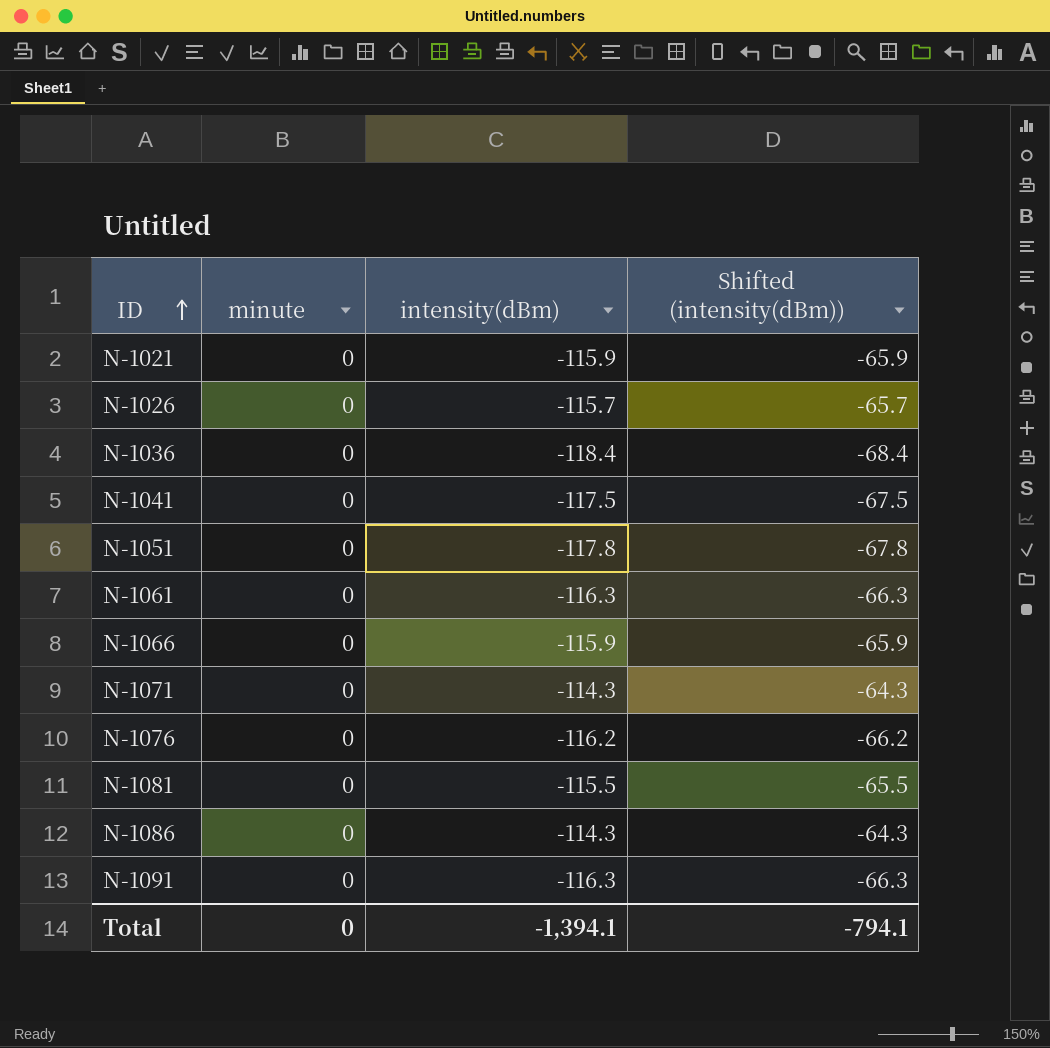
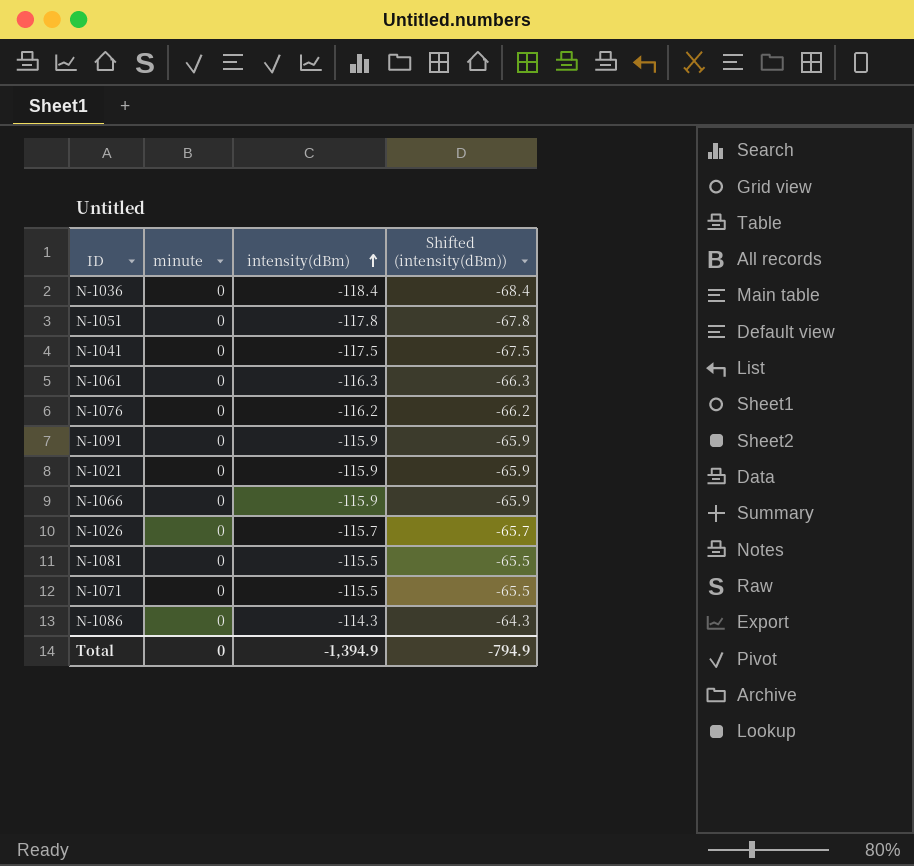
row order: ID ascending -> intensity(dBm) ascending
N-1091 | intensity(dBm): -116.3 -> -115.9
N-1091 | Shifted (intensity(dBm)): -66.3 -> -65.9
N-1071 | intensity(dBm): -114.3 -> -115.5
N-1071 | Shifted (intensity(dBm)): -64.3 -> -65.5
Total | intensity(dBm): -1,394.1 -> -1,394.9
Total | Shifted (intensity(dBm)): -794.1 -> -794.9

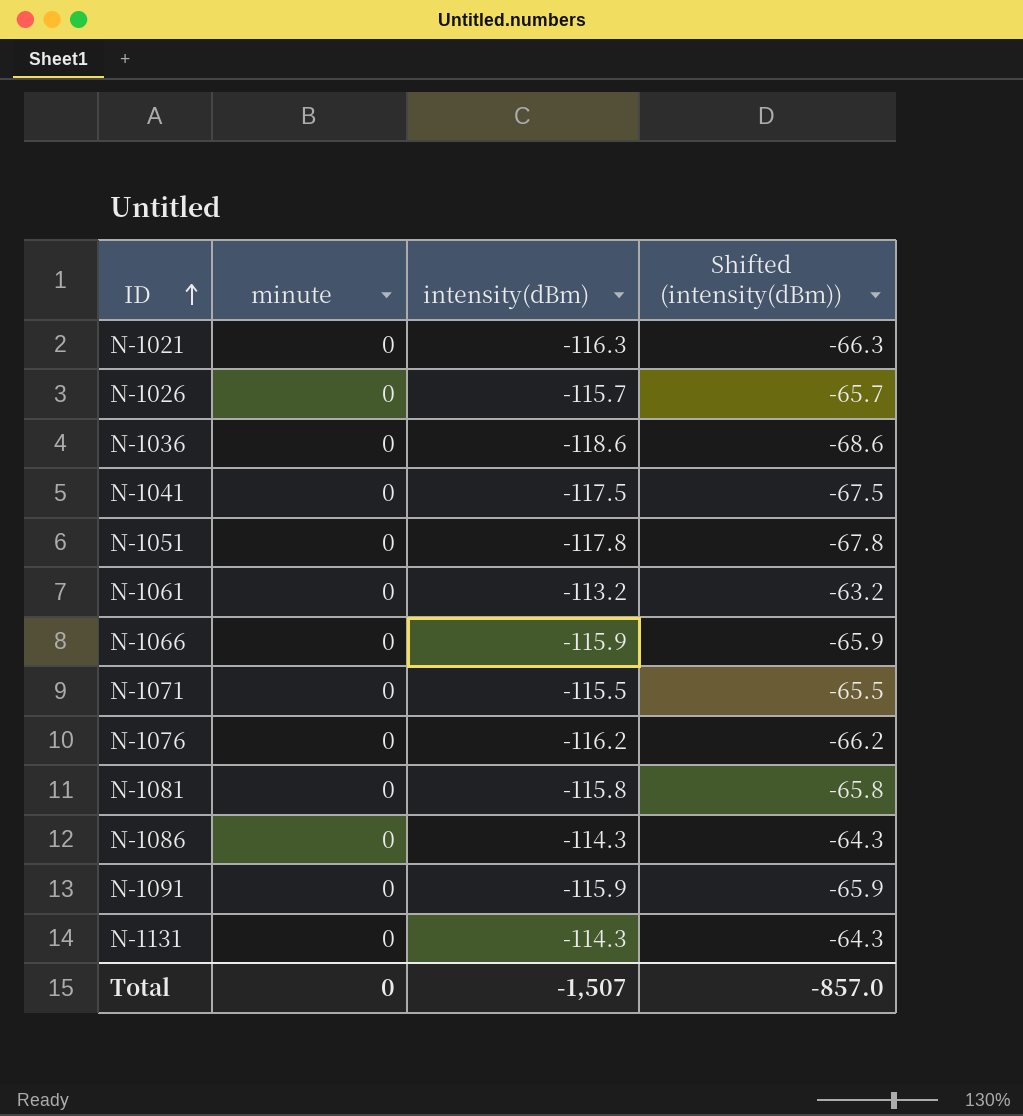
row order: intensity(dBm) ascending -> ID ascending
N-1021 | intensity(dBm): -115.9 -> -116.3
N-1021 | Shifted (intensity(dBm)): -65.9 -> -66.3
N-1036 | intensity(dBm): -118.4 -> -118.6
N-1036 | Shifted (intensity(dBm)): -68.4 -> -68.6
N-1061 | intensity(dBm): -116.3 -> -113.2
N-1061 | Shifted (intensity(dBm)): -66.3 -> -63.2
N-1081 | intensity(dBm): -115.5 -> -115.8
N-1081 | Shifted (intensity(dBm)): -65.5 -> -65.8
row N-1131: none -> 0 | -114.3 | -64.3
Total | intensity(dBm): -1,394.9 -> -1,507
Total | Shifted (intensity(dBm)): -794.9 -> -857.0

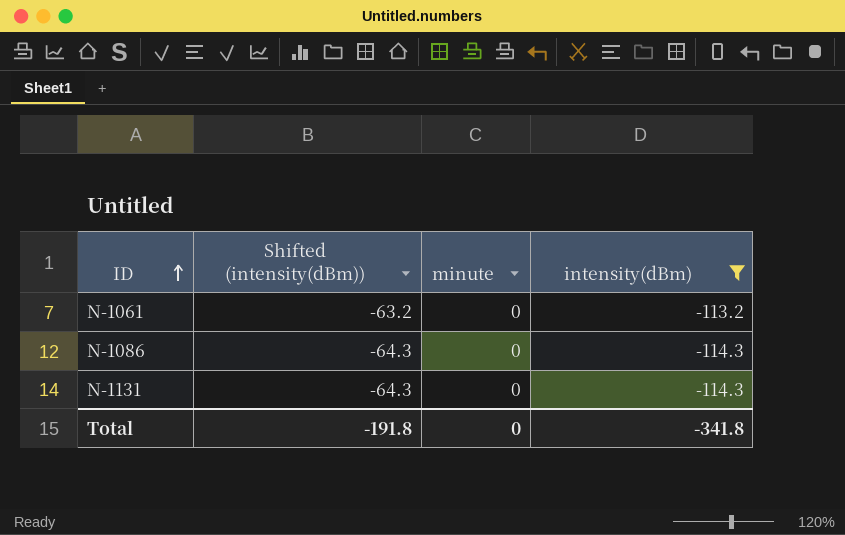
filter: none -> intensity(dBm) >= -114.3
column Shifted (intensity(dBm)) | position: 4 -> 2
Total | Shifted (intensity(dBm)): -857.0 -> -191.8
Total | intensity(dBm): -1,507 -> -341.8

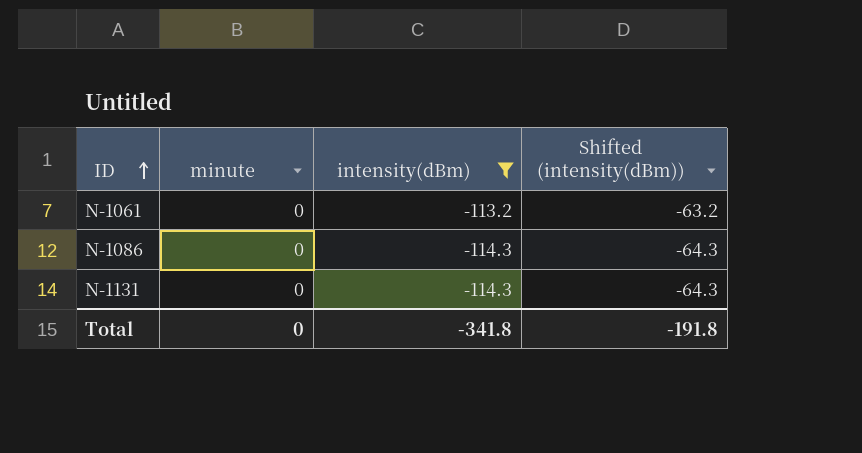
column Shifted (intensity(dBm)) | position: 2 -> 4

